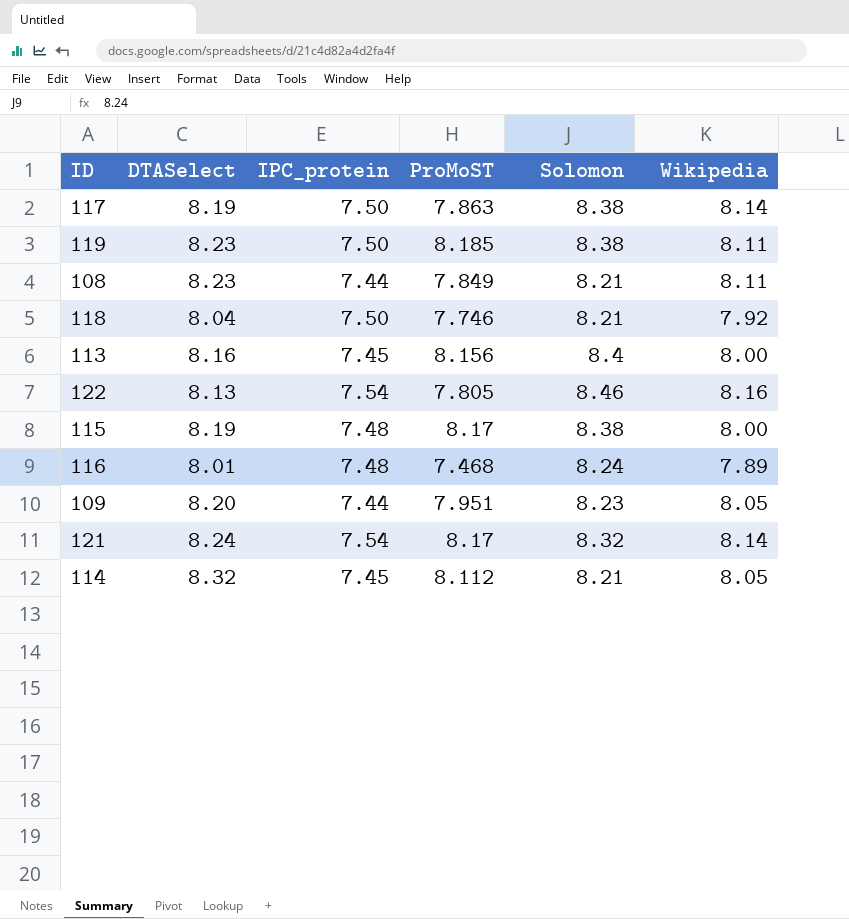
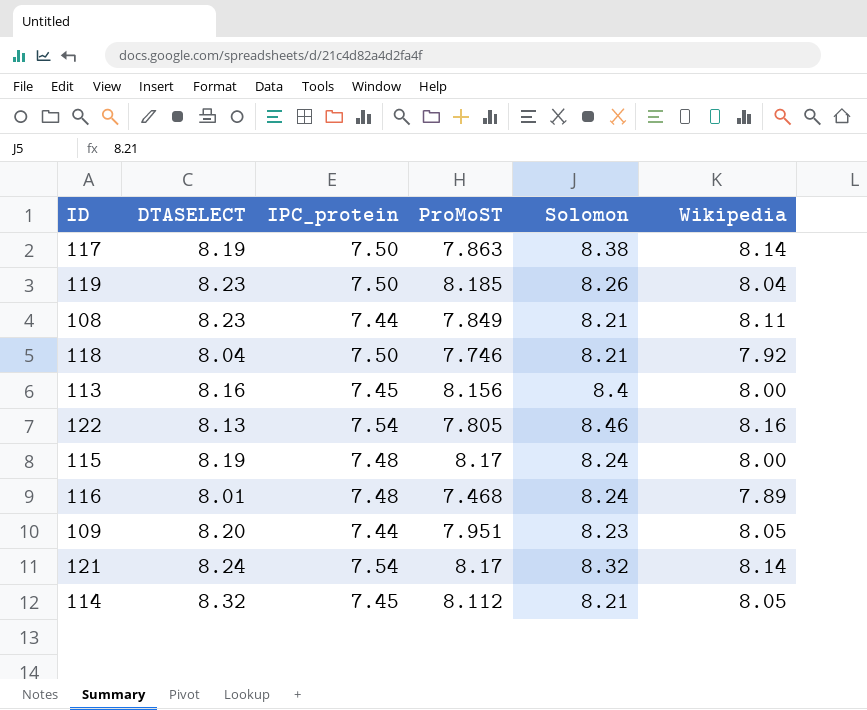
column name: DTASelect -> DTASELECT
119 | Solomon: 8.38 -> 8.26
119 | Wikipedia: 8.11 -> 8.04
115 | Solomon: 8.38 -> 8.24

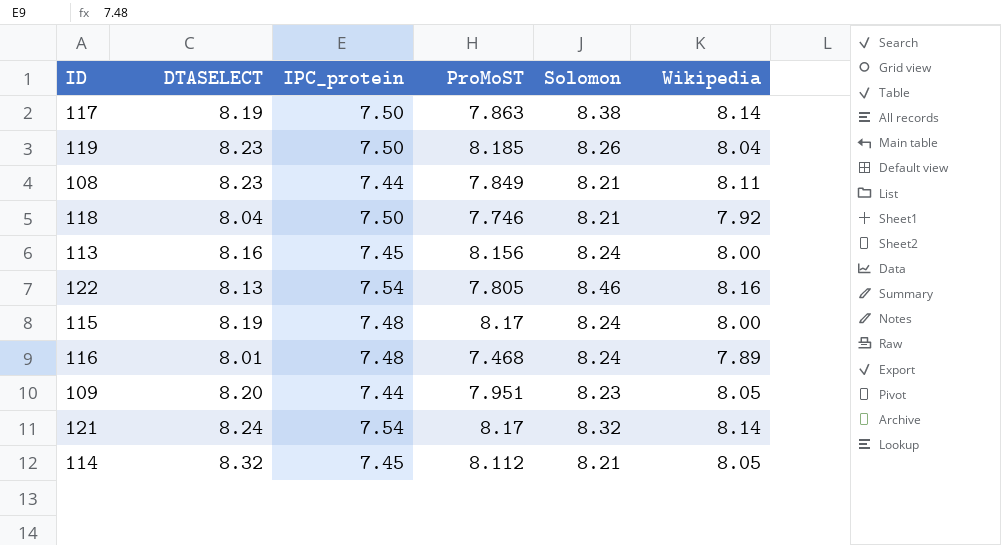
113 | Solomon: 8.4 -> 8.24

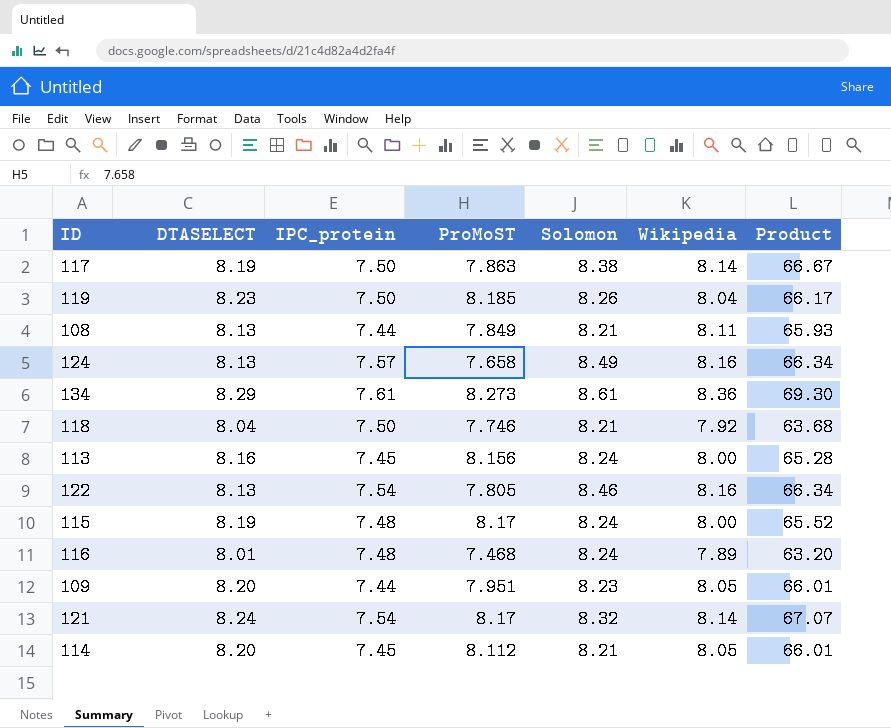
column Product | formula: none -> [DTASELECT] * [Wikipedia]
108 | DTASELECT: 8.23 -> 8.13
row 124: none -> 8.13 | 7.57 | 7.658 | 8.49 | 8.16 | 66.34
row 134: none -> 8.29 | 7.61 | 8.273 | 8.61 | 8.36 | 69.30
114 | DTASELECT: 8.32 -> 8.20

